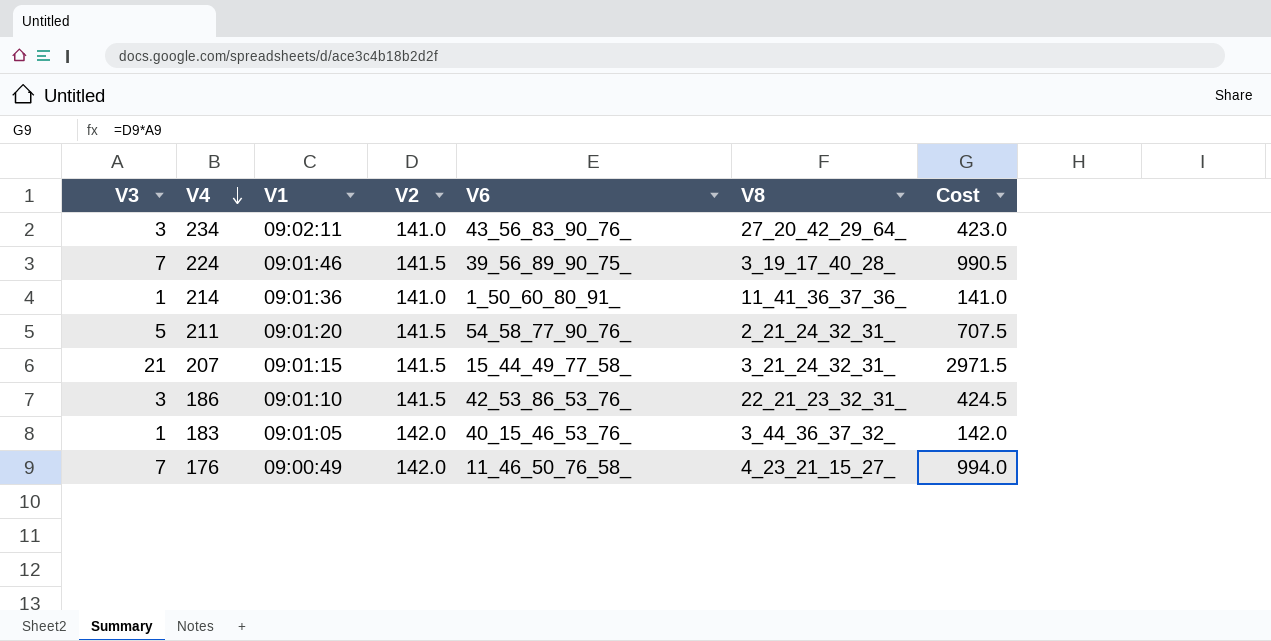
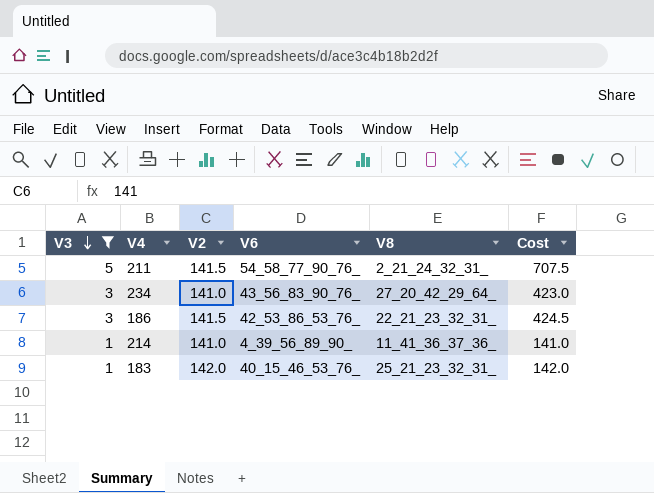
filter: none -> V3 <= 5
row order: V4 descending -> V3 descending
column V1 | position: 3 -> none
214 | V6: 1_50_60_80_91_ -> 4_39_56_89_90_
183 | V8: 3_44_36_37_32_ -> 25_21_23_32_31_

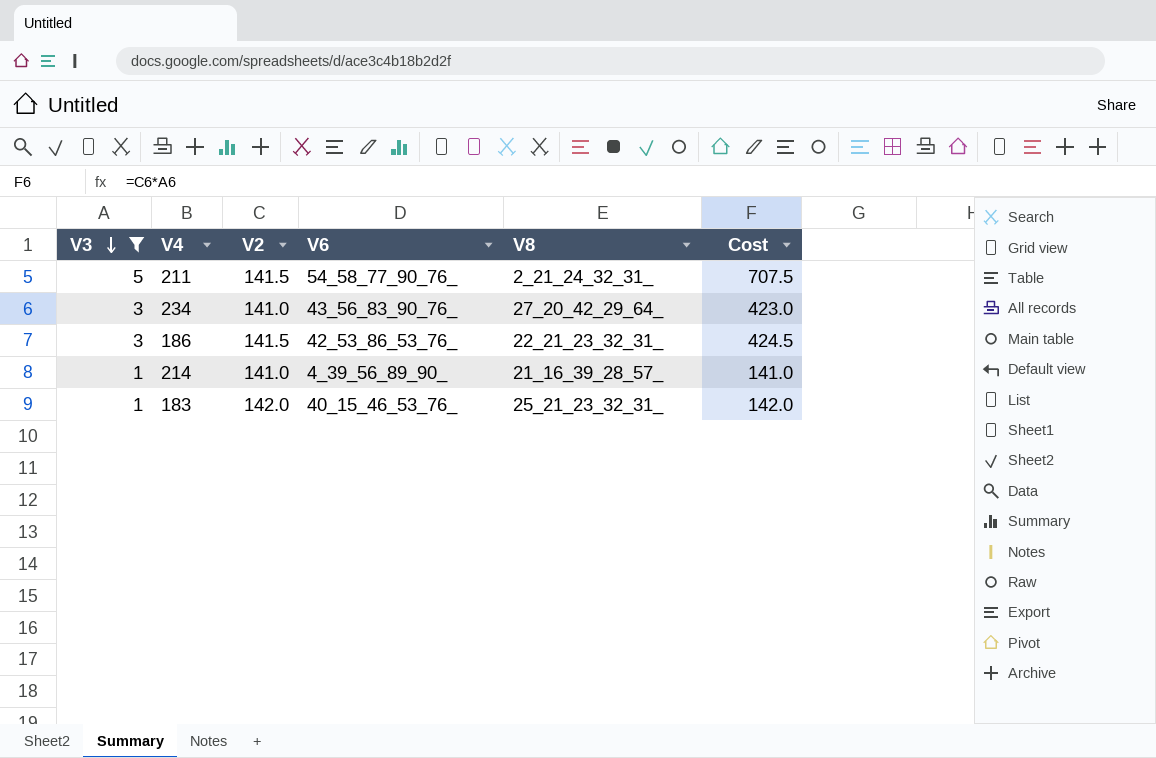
214 | V8: 11_41_36_37_36_ -> 21_16_39_28_57_

